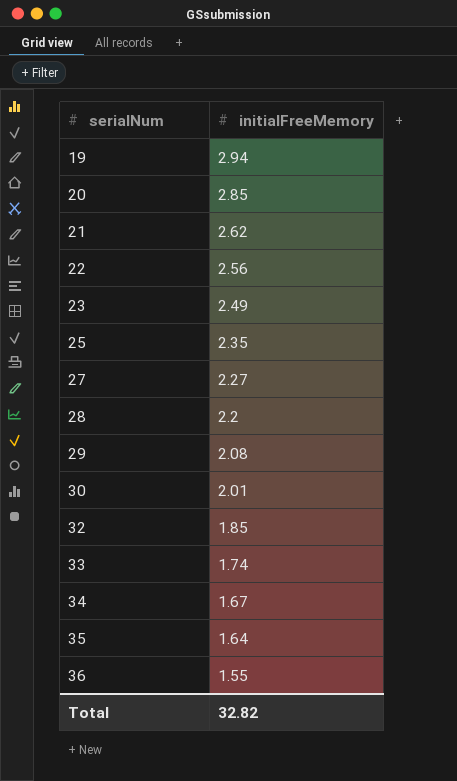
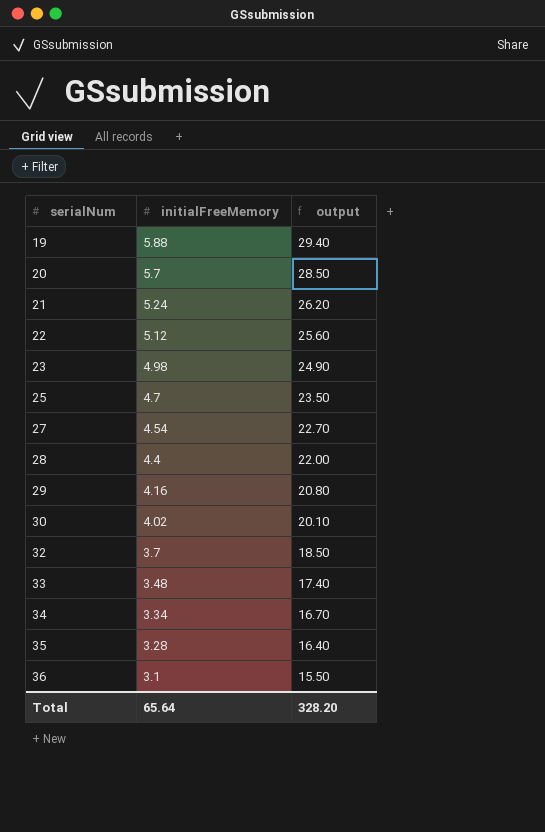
column output | formula: none -> [initialFreeMemory] * 5
19 | initialFreeMemory: 2.94 -> 5.88
20 | initialFreeMemory: 2.85 -> 5.7
21 | initialFreeMemory: 2.62 -> 5.24
22 | initialFreeMemory: 2.56 -> 5.12
23 | initialFreeMemory: 2.49 -> 4.98
25 | initialFreeMemory: 2.35 -> 4.7
27 | initialFreeMemory: 2.27 -> 4.54
28 | initialFreeMemory: 2.2 -> 4.4
29 | initialFreeMemory: 2.08 -> 4.16
30 | initialFreeMemory: 2.01 -> 4.02
32 | initialFreeMemory: 1.85 -> 3.7
33 | initialFreeMemory: 1.74 -> 3.48
34 | initialFreeMemory: 1.67 -> 3.34
35 | initialFreeMemory: 1.64 -> 3.28
36 | initialFreeMemory: 1.55 -> 3.1
Total | initialFreeMemory: 32.82 -> 65.64

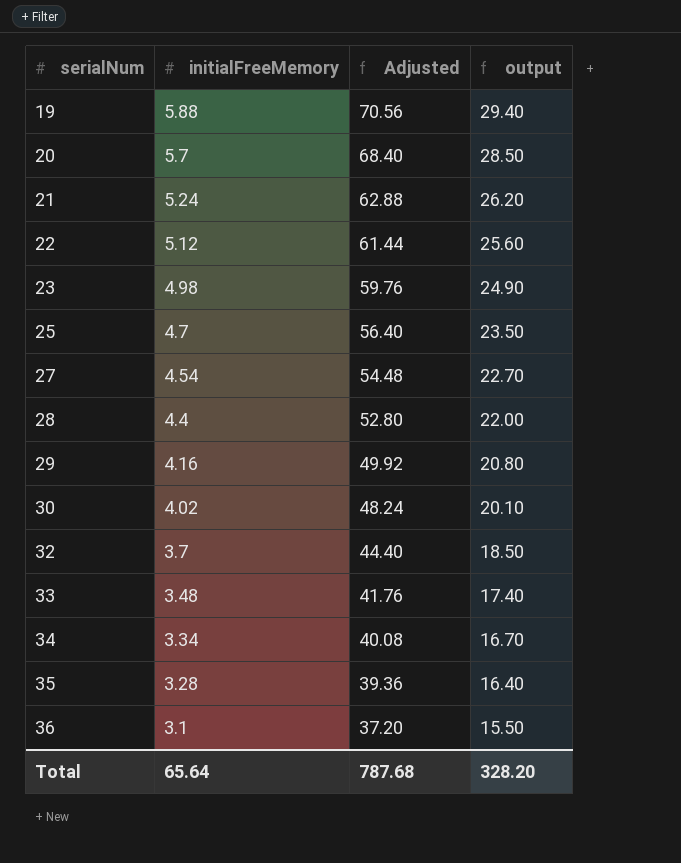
column Adjusted | formula: none -> [initialFreeMemory] * 12

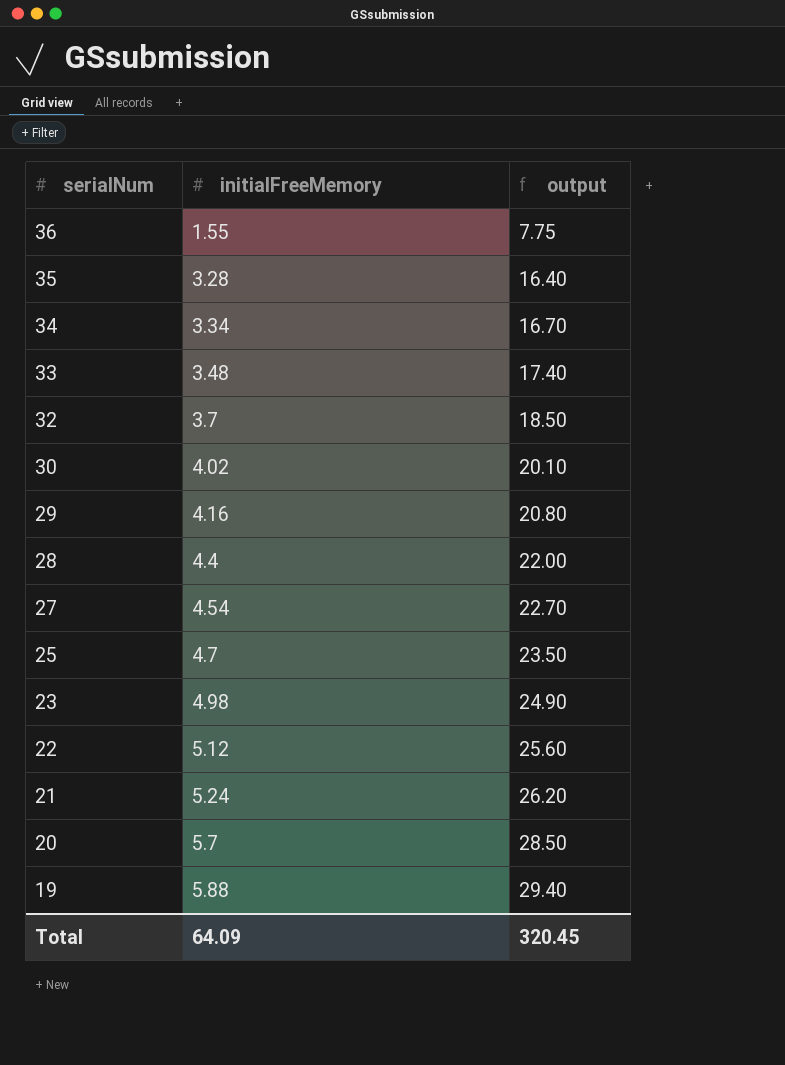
row order: serialNum ascending -> serialNum descending
column Adjusted | formula: [initialFreeMemory] * 12 -> none
36 | initialFreeMemory: 3.1 -> 1.55
36 | output: 15.50 -> 7.75
Total | initialFreeMemory: 65.64 -> 64.09
Total | output: 328.20 -> 320.45

